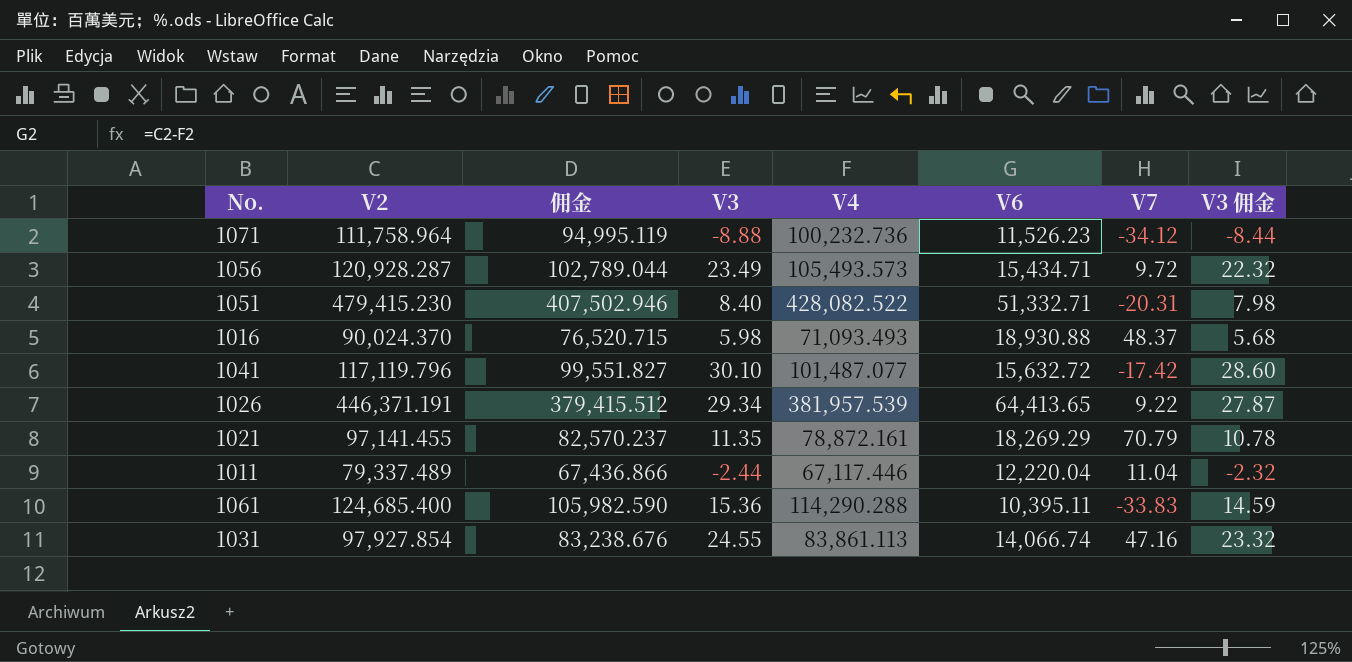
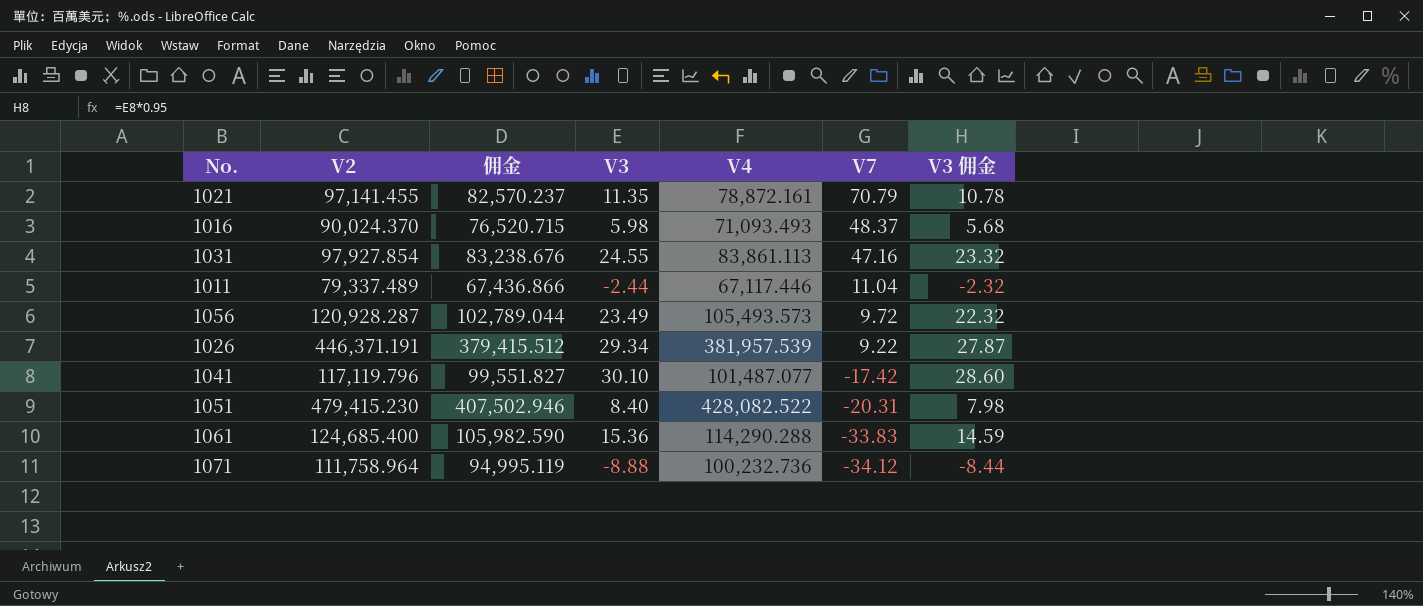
row order: none -> V7 descending
column V6 | formula: [V2] - [V4] -> none

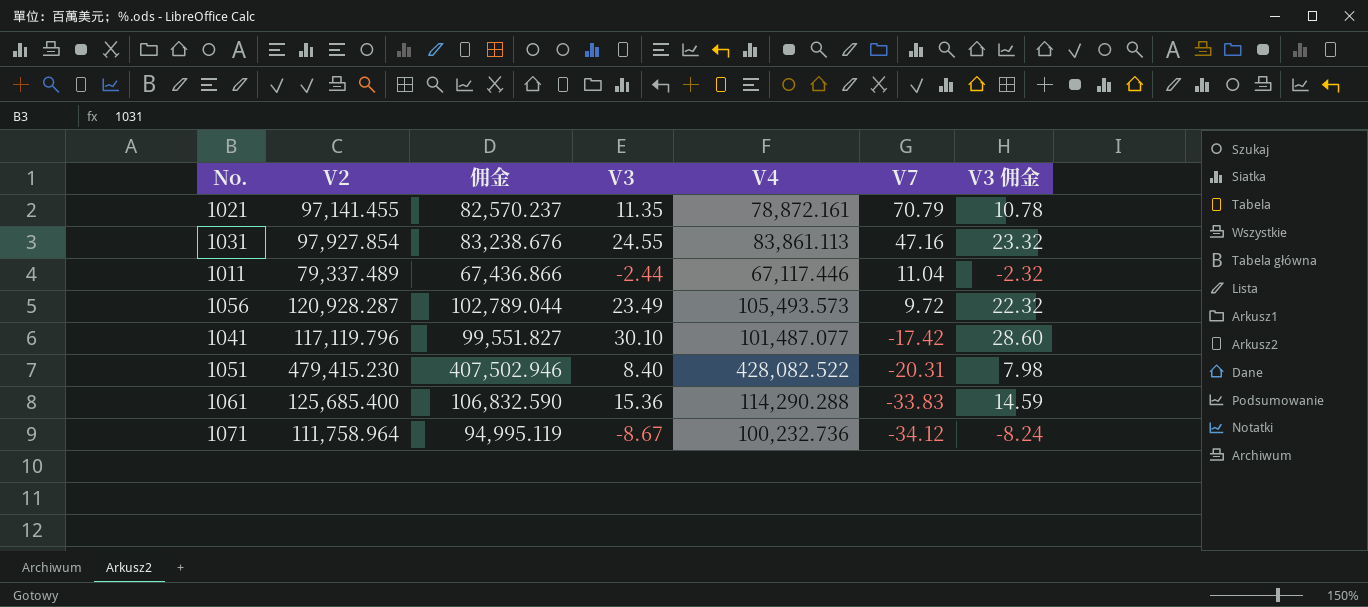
row 1016: 90,024.370 | 76,520.715 | 5.98 | 71,093.493 | 48.37 | 5.68 -> none
row 1026: 446,371.191 | 379,415.512 | 29.34 | 381,957.539 | 9.22 | 27.87 -> none
1061 | V2: 124,685.400 -> 125,685.400
1061 | 佣金: 105,982.590 -> 106,832.590
1071 | V3: -8.88 -> -8.67
1071 | V3 佣金: -8.44 -> -8.24

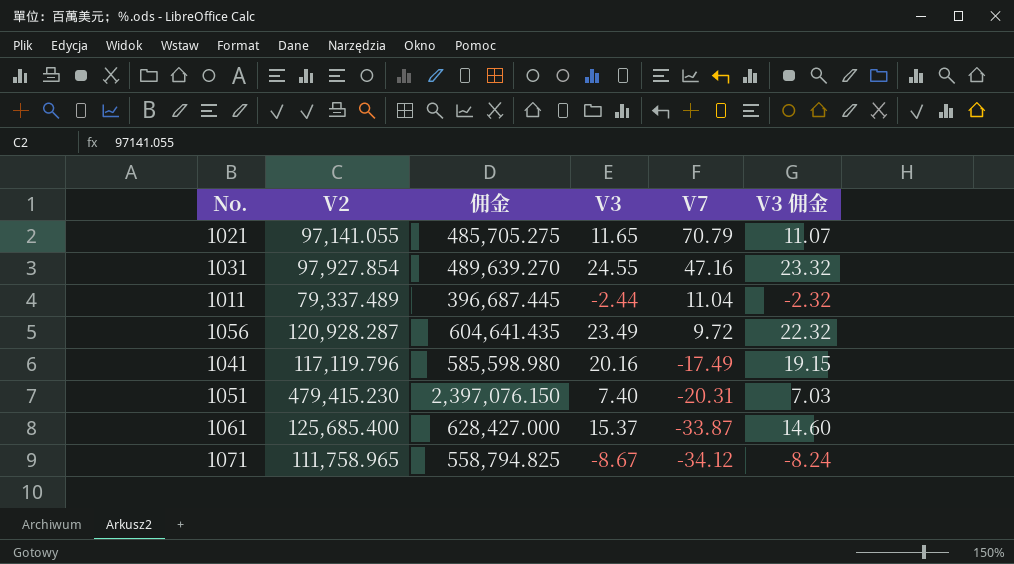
column V4 | position: 5 -> none
column 佣金 | formula: [V2] * 0.85 -> [V2] * 5
1021 | V2: 97,141.455 -> 97,141.055
1021 | V3: 11.35 -> 11.65
1021 | V3 佣金: 10.78 -> 11.07
1041 | V3: 30.10 -> 20.16
1041 | V7: -17.42 -> -17.49
1041 | V3 佣金: 28.60 -> 19.15
1051 | V3: 8.40 -> 7.40
1051 | V3 佣金: 7.98 -> 7.03
1061 | V3: 15.36 -> 15.37
1061 | V7: -33.83 -> -33.87
1061 | V3 佣金: 14.59 -> 14.60
1071 | V2: 111,758.964 -> 111,758.965

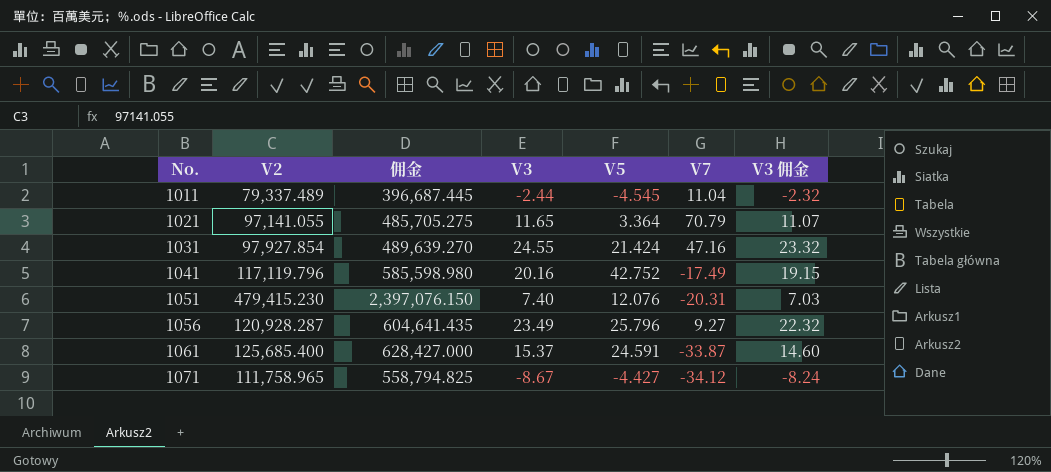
row order: V7 descending -> No. ascending
column V5 | position: none -> 5
1056 | V7: 9.72 -> 9.27

